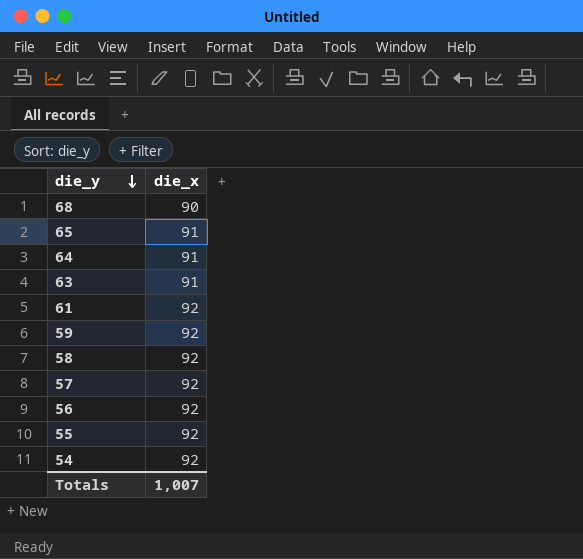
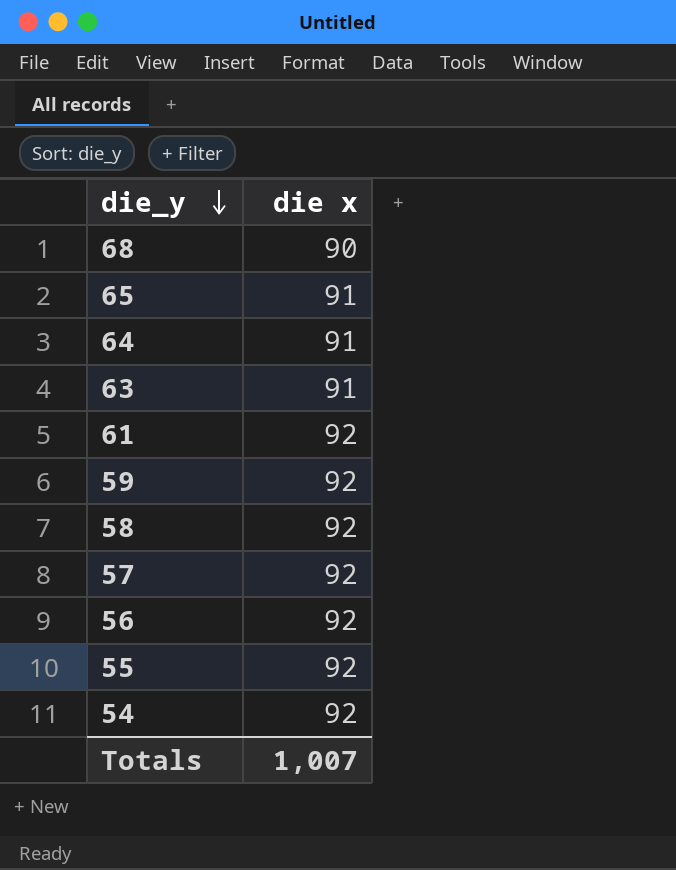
column name: die_x -> die x

